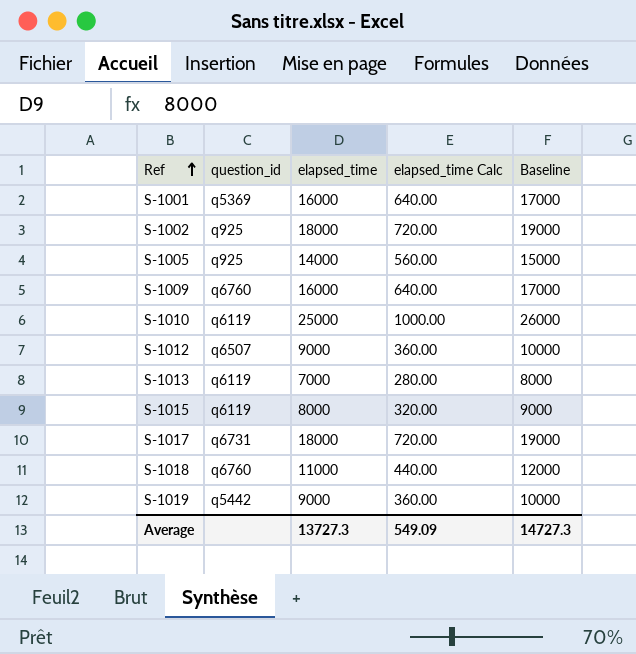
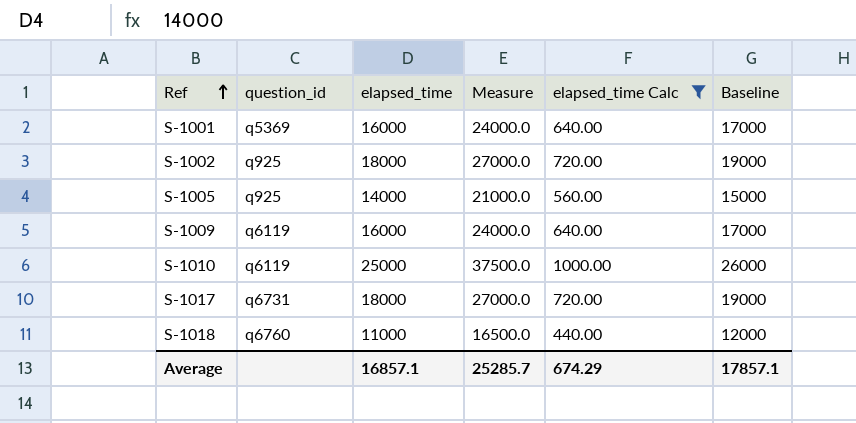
filter: none -> elapsed_time Calc >= 440.00
column Measure | formula: none -> [elapsed_time] * 1.5
S-1009 | question_id: q6760 -> q6119
Average | elapsed_time: 13727.3 -> 16857.1
Average | elapsed_time Calc: 549.09 -> 674.29
Average | Baseline: 14727.3 -> 17857.1

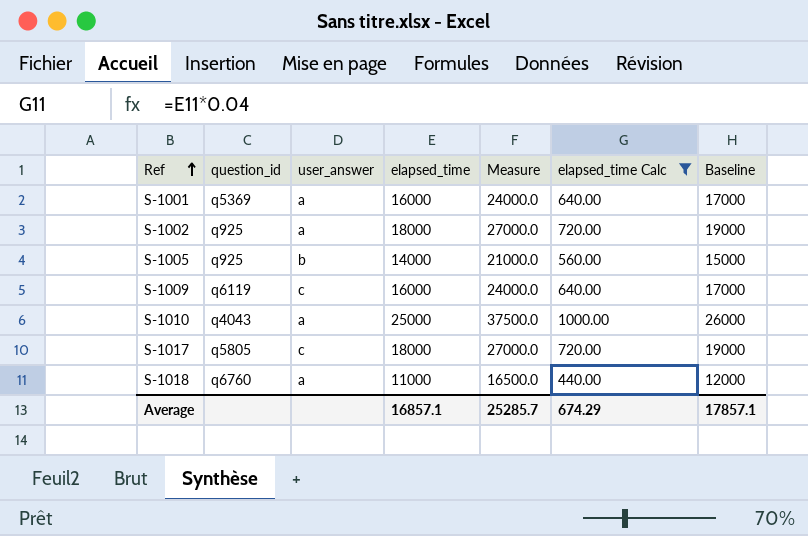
column user_answer | position: none -> 3
S-1010 | question_id: q6119 -> q4043
S-1017 | question_id: q6731 -> q5805

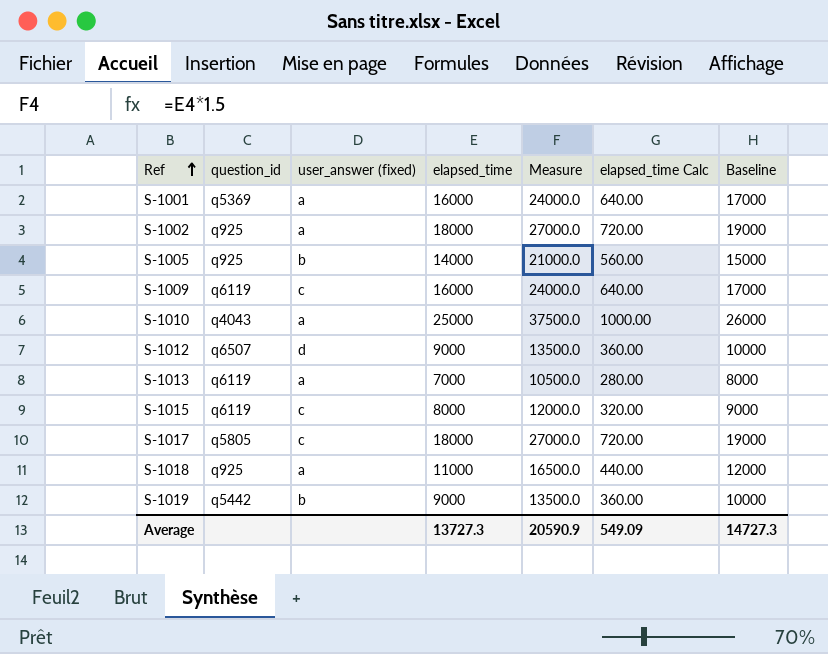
filter: elapsed_time Calc >= 440.00 -> none
column name: user_answer -> user_answer (fixed)
S-1018 | question_id: q6760 -> q925
Average | elapsed_time: 16857.1 -> 13727.3
Average | Measure: 25285.7 -> 20590.9
Average | elapsed_time Calc: 674.29 -> 549.09
Average | Baseline: 17857.1 -> 14727.3

